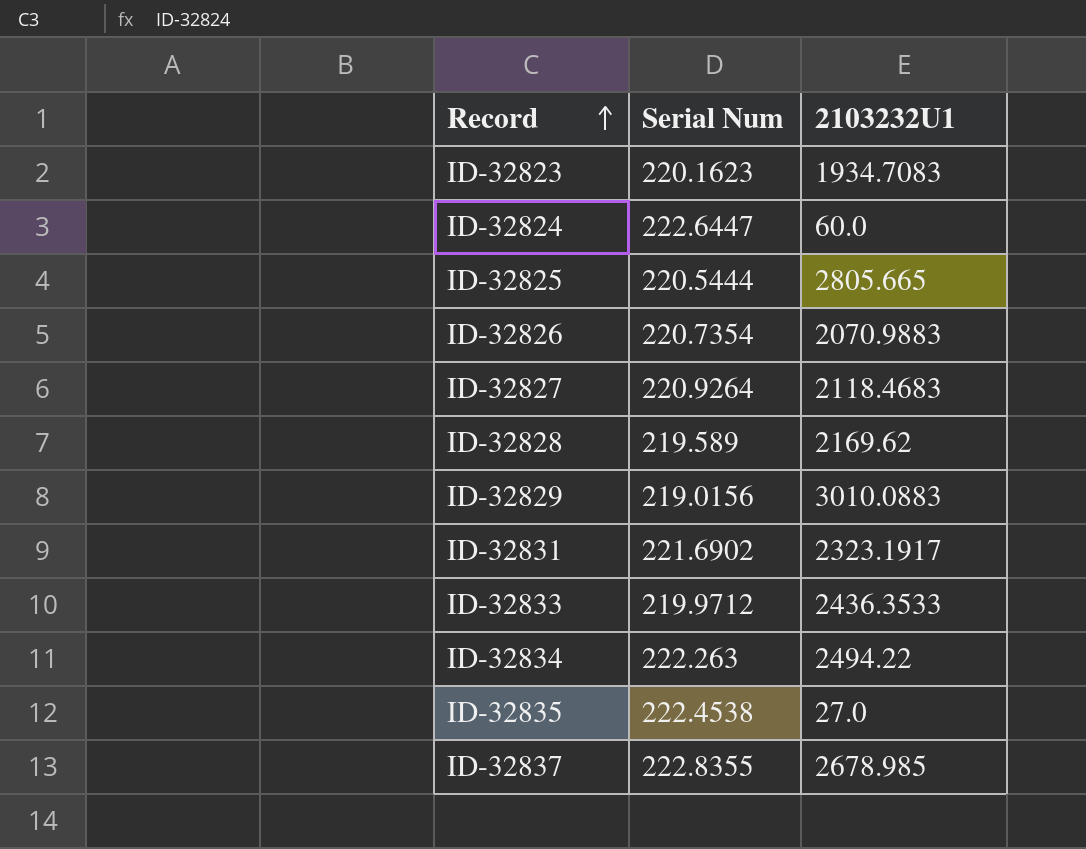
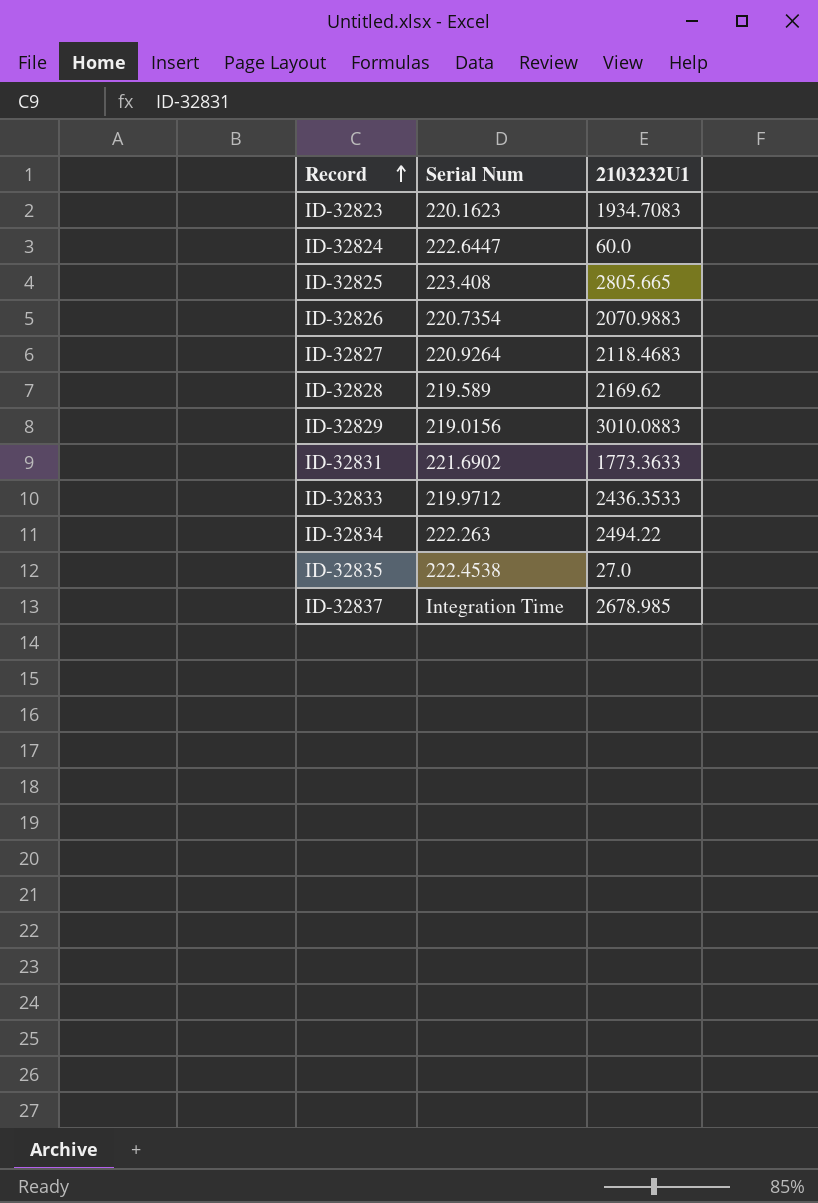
ID-32825 | Serial Num: 220.5444 -> 223.408
ID-32831 | 2103232U1: 2323.1917 -> 1773.3633
ID-32837 | Serial Num: 222.8355 -> Integration Time

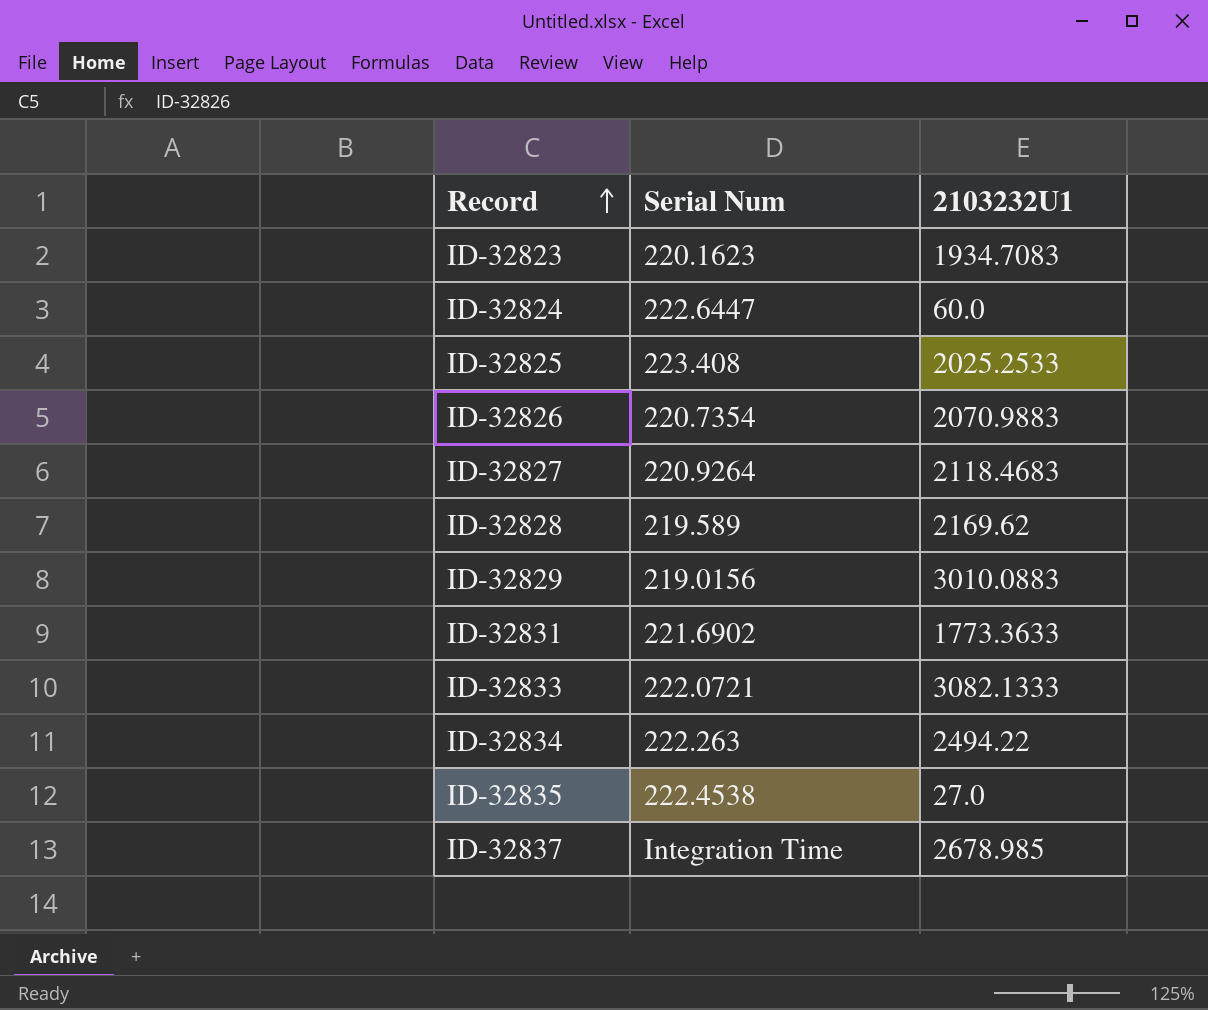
ID-32825 | 2103232U1: 2805.665 -> 2025.2533
ID-32833 | Serial Num: 219.9712 -> 222.0721
ID-32833 | 2103232U1: 2436.3533 -> 3082.1333

